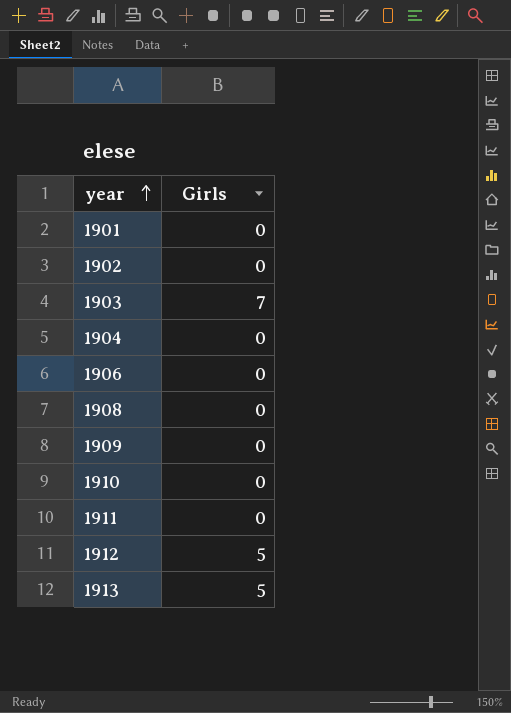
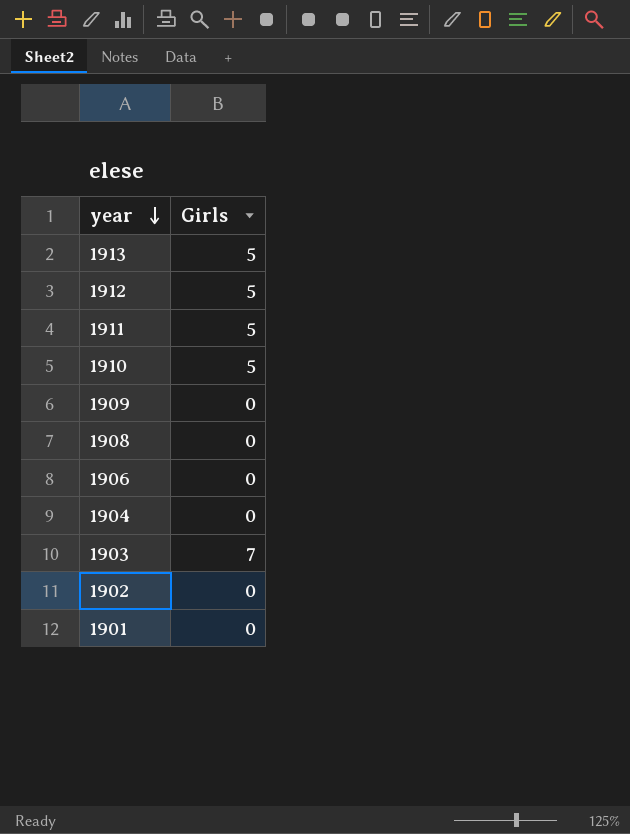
row order: year ascending -> year descending
1911 | Girls: 0 -> 5
1910 | Girls: 0 -> 5

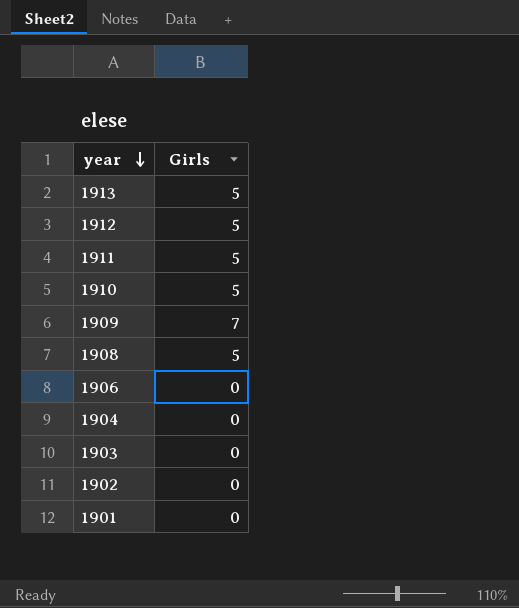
1909 | Girls: 0 -> 7
1908 | Girls: 0 -> 5
1903 | Girls: 7 -> 0

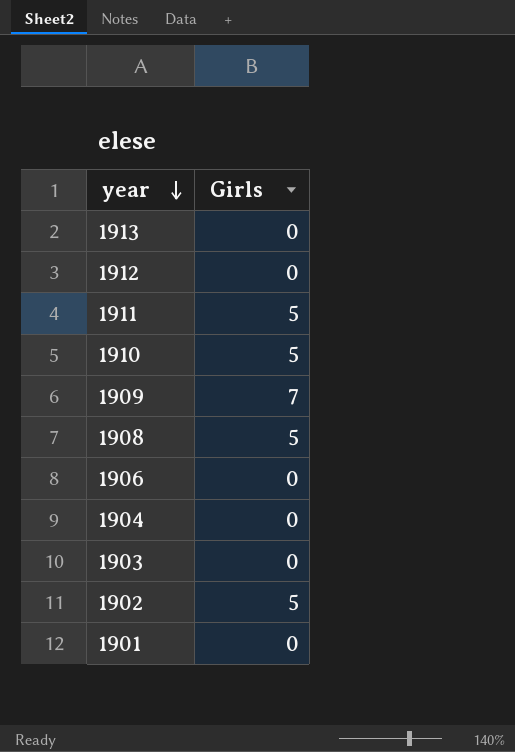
1913 | Girls: 5 -> 0
1912 | Girls: 5 -> 0
1902 | Girls: 0 -> 5

